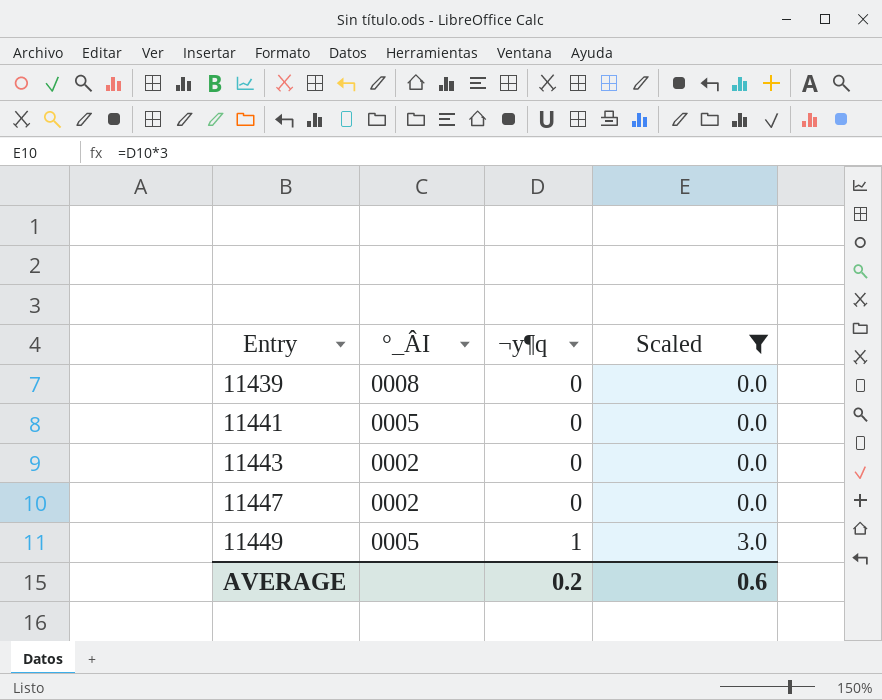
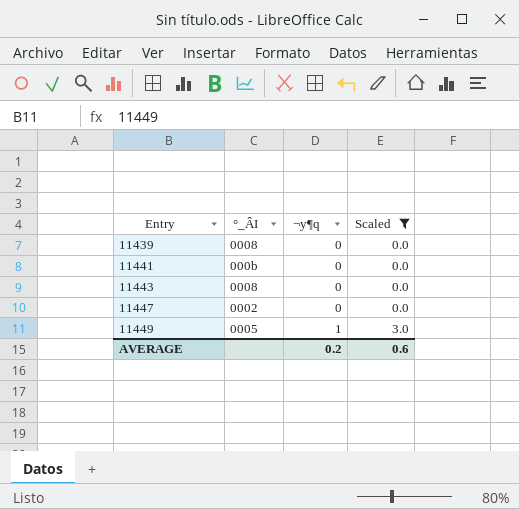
11441 | °_ÂI: 0005 -> 000b
11443 | °_ÂI: 0002 -> 0008

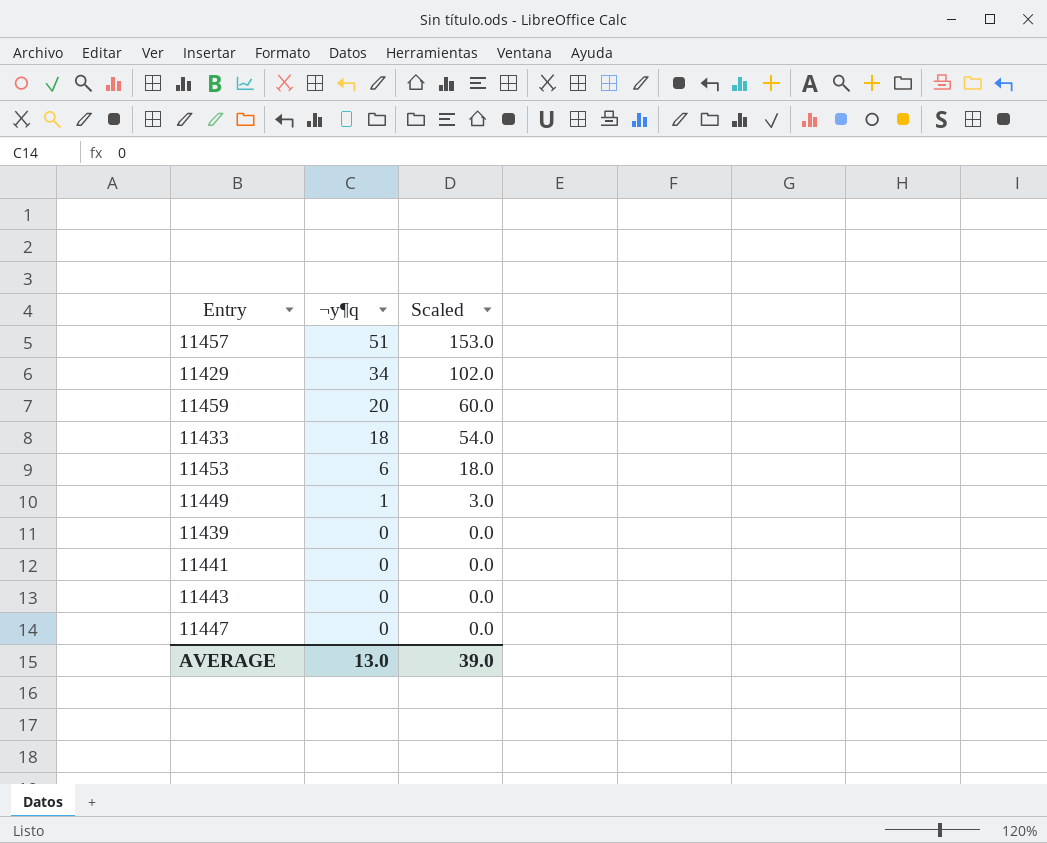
filter: Scaled <= 3.0 -> none
row order: Entry ascending -> ¬y¶q descending
column °_ÂI | position: 2 -> none
AVERAGE | ¬y¶q: 0.2 -> 13.0
AVERAGE | Scaled: 0.6 -> 39.0

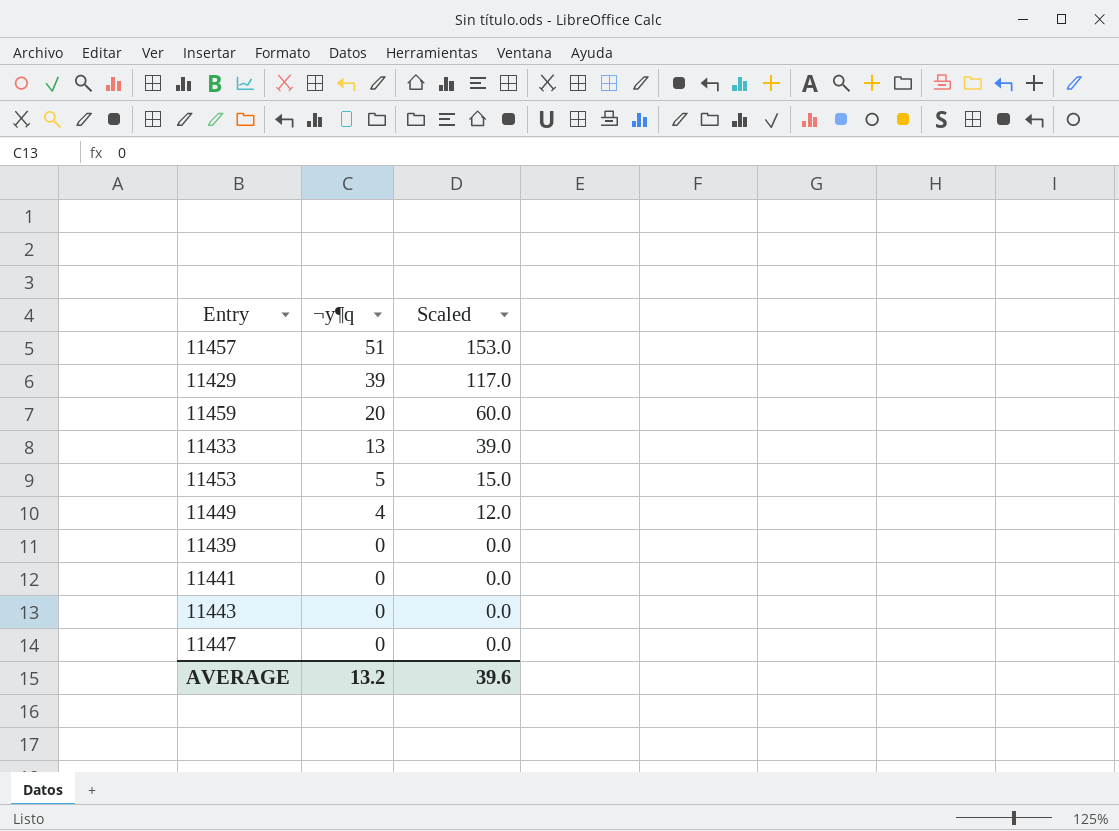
11429 | ¬y¶q: 34 -> 39
11429 | Scaled: 102.0 -> 117.0
11433 | ¬y¶q: 18 -> 13
11433 | Scaled: 54.0 -> 39.0
11453 | ¬y¶q: 6 -> 5
11453 | Scaled: 18.0 -> 15.0
11449 | ¬y¶q: 1 -> 4
11449 | Scaled: 3.0 -> 12.0
AVERAGE | ¬y¶q: 13.0 -> 13.2
AVERAGE | Scaled: 39.0 -> 39.6

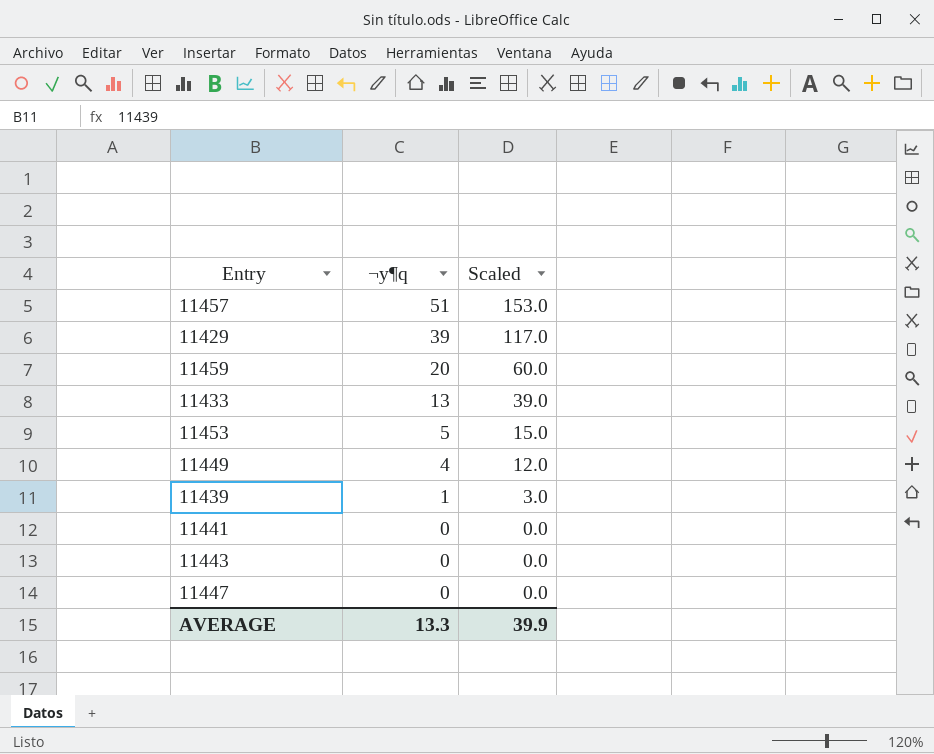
11439 | ¬y¶q: 0 -> 1
11439 | Scaled: 0.0 -> 3.0
AVERAGE | ¬y¶q: 13.2 -> 13.3
AVERAGE | Scaled: 39.6 -> 39.9

